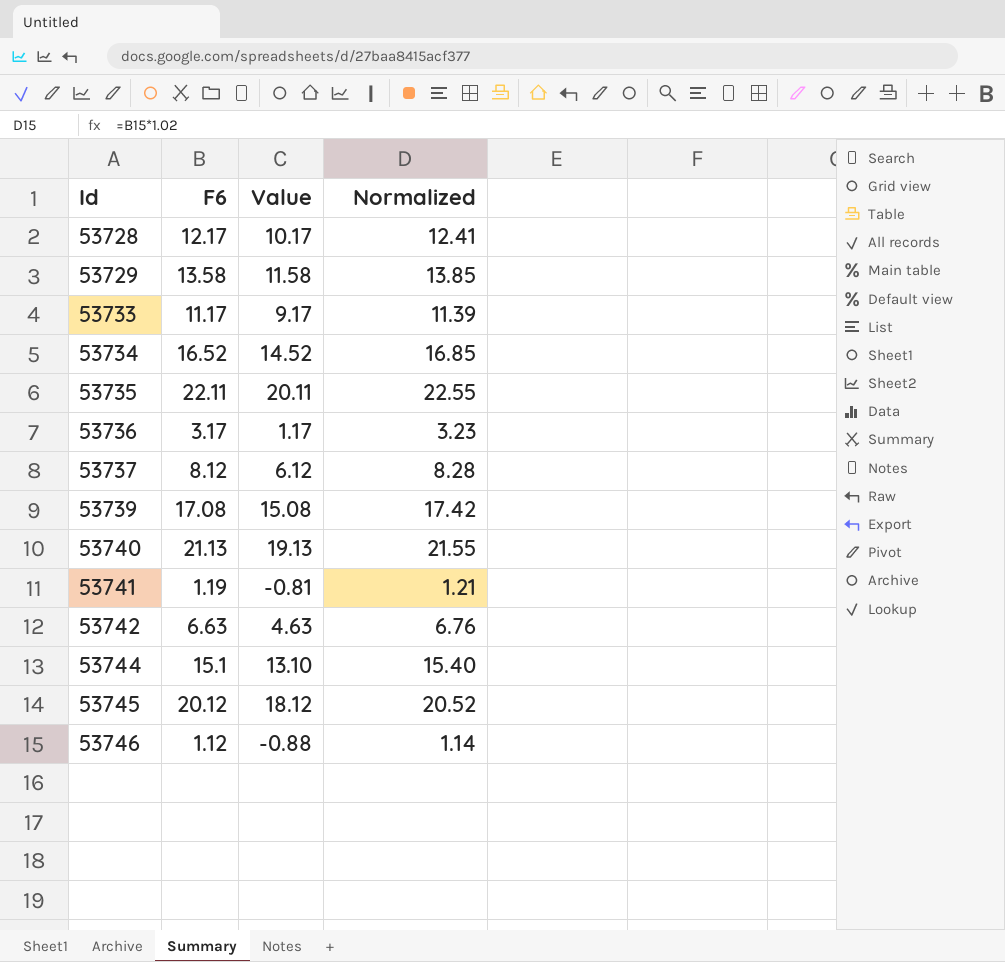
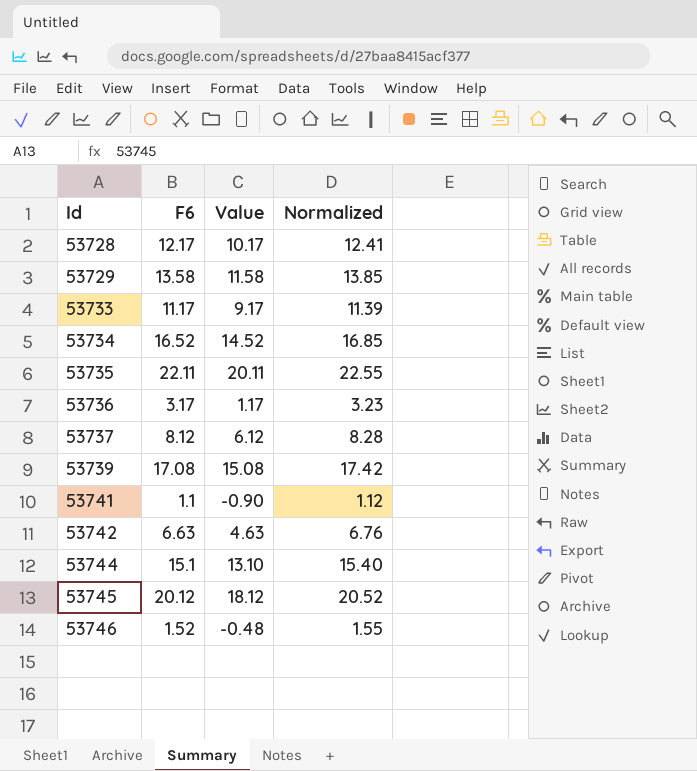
row 53740: 21.13 | 19.13 | 21.55 -> none
53741 | F6: 1.19 -> 1.1
53741 | Value: -0.81 -> -0.90
53741 | Normalized: 1.21 -> 1.12
53746 | F6: 1.12 -> 1.52
53746 | Value: -0.88 -> -0.48
53746 | Normalized: 1.14 -> 1.55

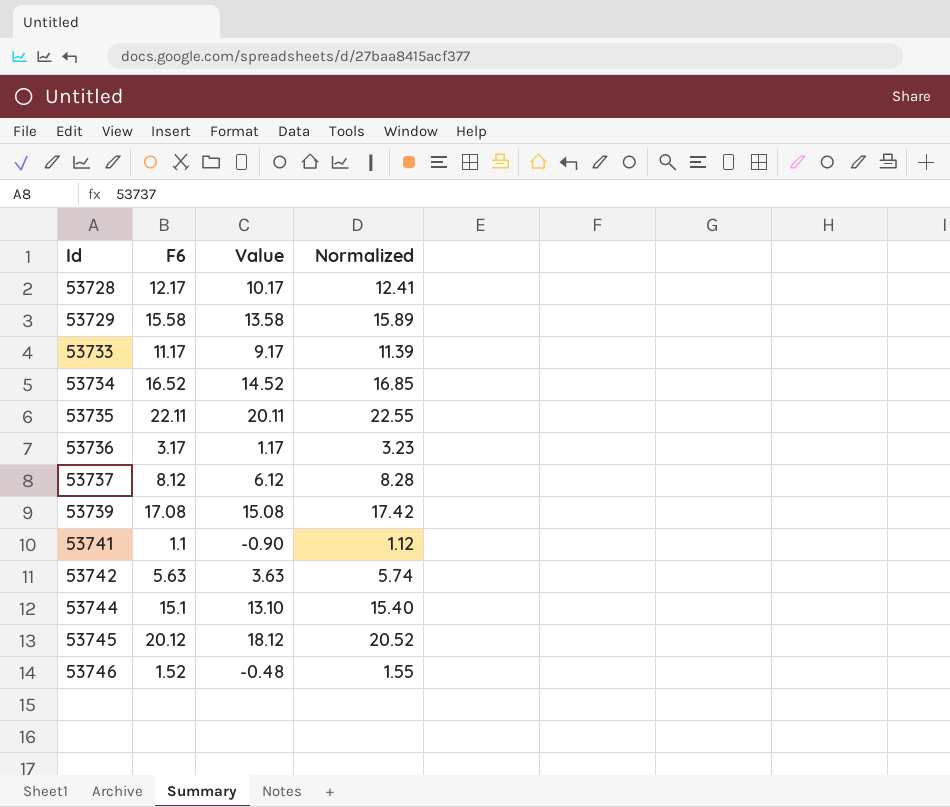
53729 | F6: 13.58 -> 15.58
53729 | Value: 11.58 -> 13.58
53729 | Normalized: 13.85 -> 15.89
53742 | F6: 6.63 -> 5.63
53742 | Value: 4.63 -> 3.63
53742 | Normalized: 6.76 -> 5.74

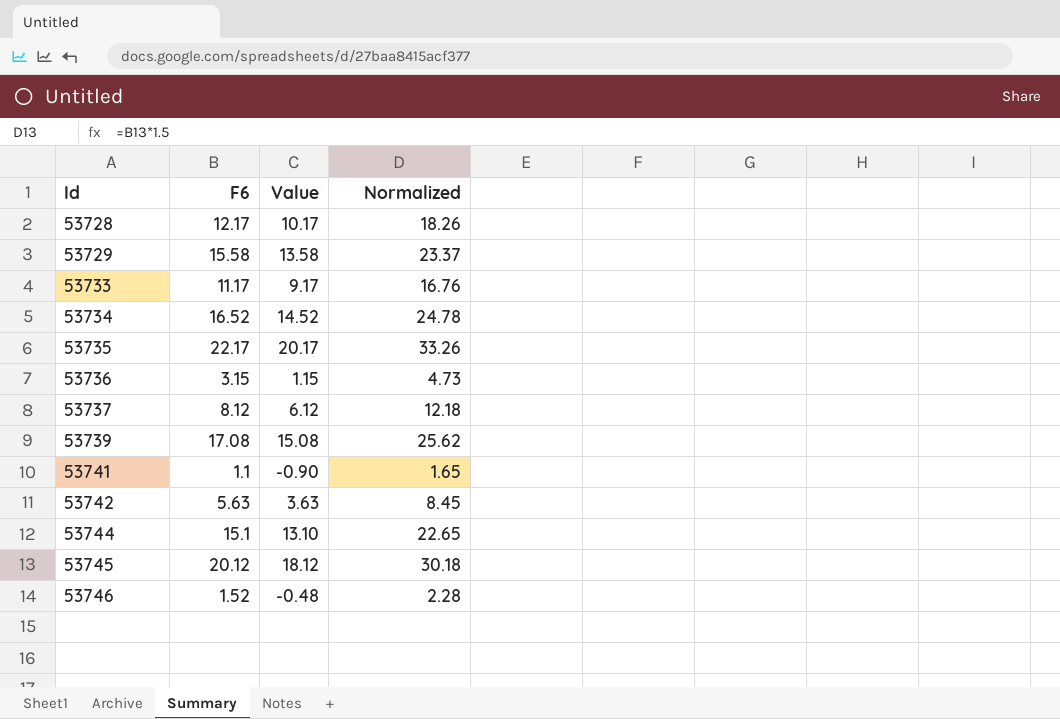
column Normalized | formula: [F6] * 1.02 -> [F6] * 1.5
53735 | F6: 22.11 -> 22.17
53735 | Value: 20.11 -> 20.17
53736 | F6: 3.17 -> 3.15
53736 | Value: 1.17 -> 1.15

